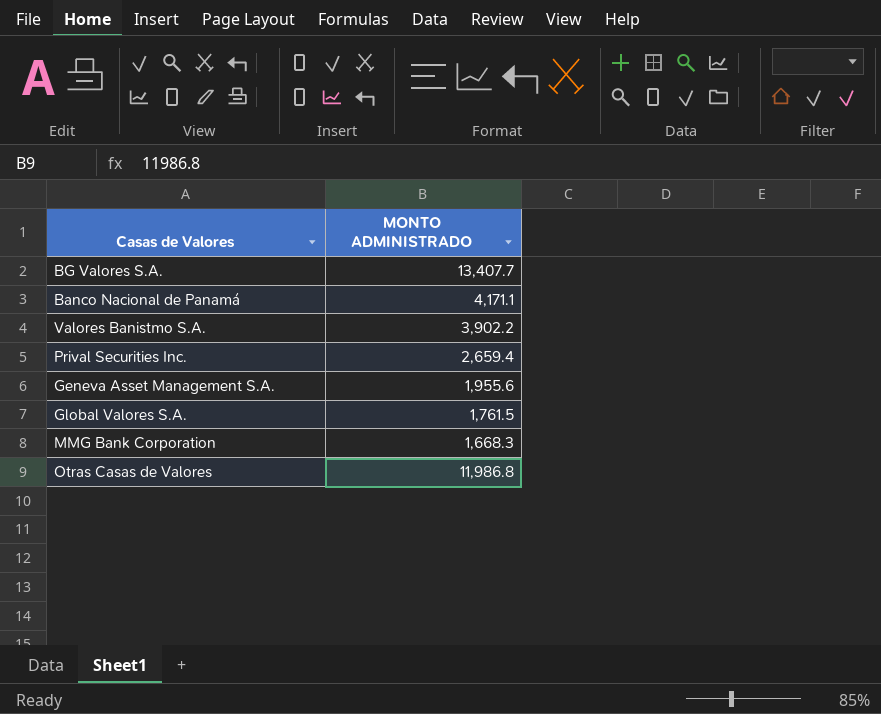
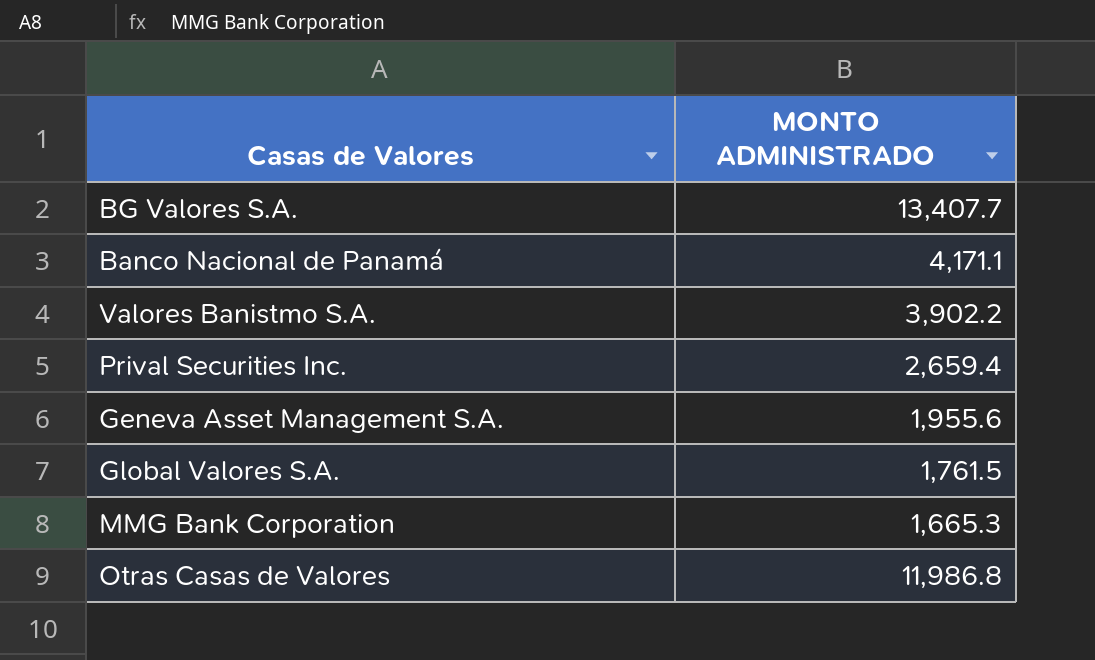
MMG Bank Corporation | MONTO ADMINISTRADO: 1,668.3 -> 1,665.3

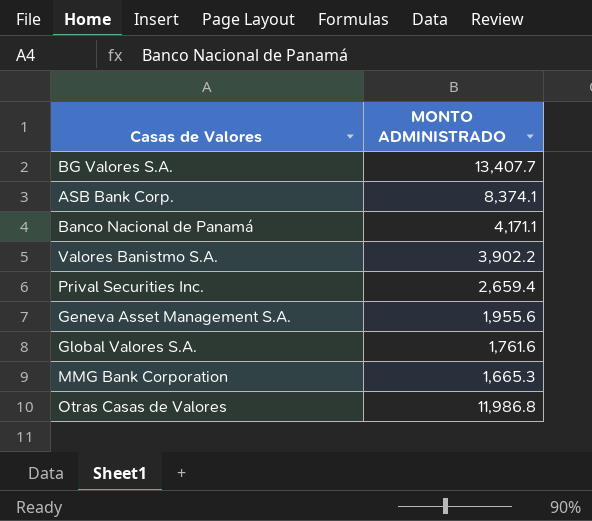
row ASB Bank Corp.: none -> 8,374.1
Global Valores S.A. | MONTO ADMINISTRADO: 1,761.5 -> 1,761.6

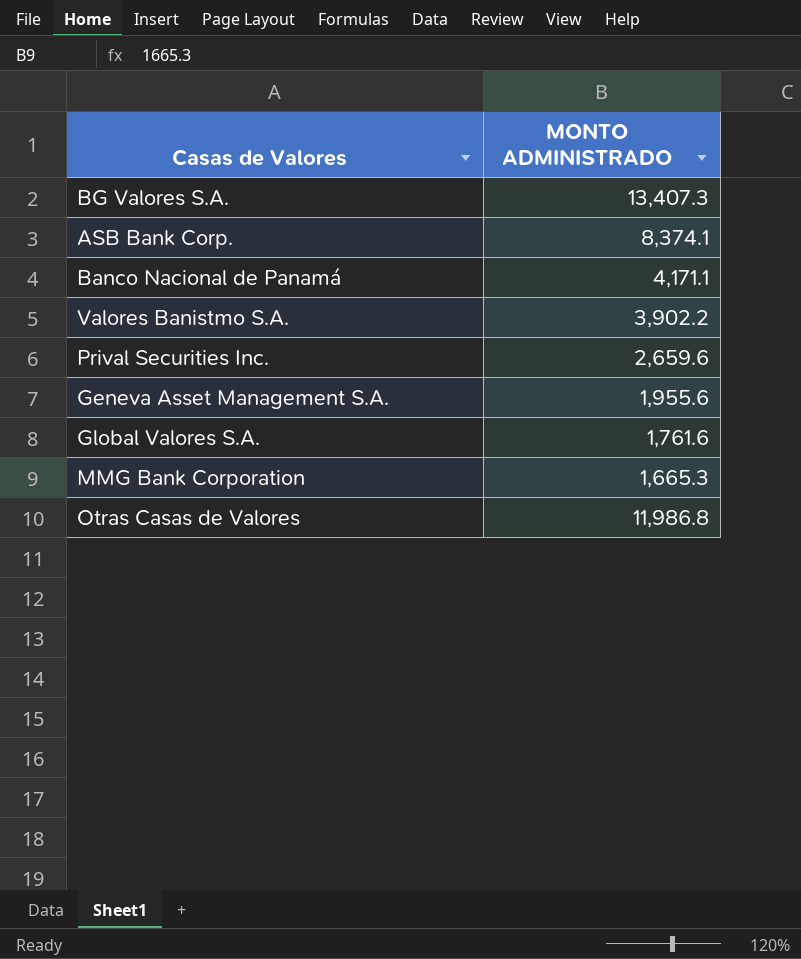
BG Valores S.A. | MONTO ADMINISTRADO: 13,407.7 -> 13,407.3
Prival Securities Inc. | MONTO ADMINISTRADO: 2,659.4 -> 2,659.6

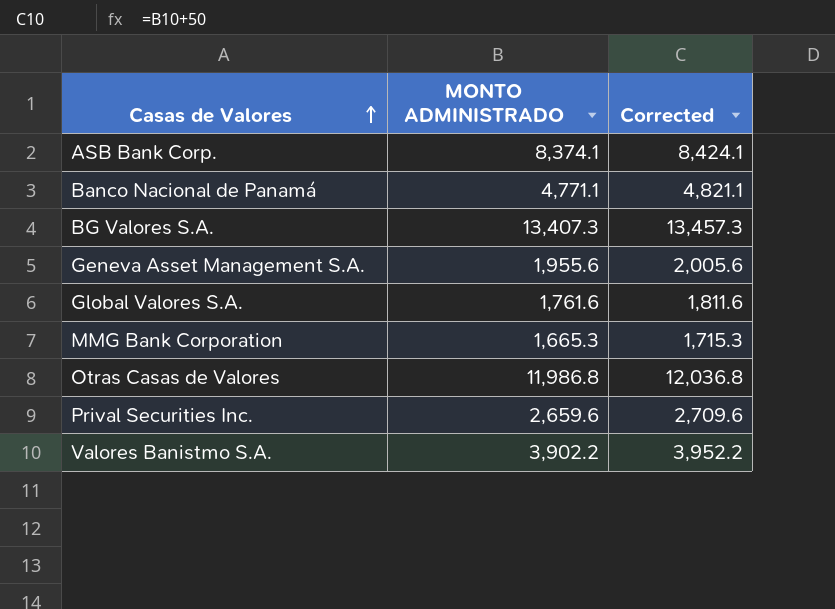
row order: none -> Casas de Valores ascending
column Corrected | formula: none -> [MONTO ADMINISTRADO] + 50
Banco Nacional de Panamá | MONTO ADMINISTRADO: 4,171.1 -> 4,771.1

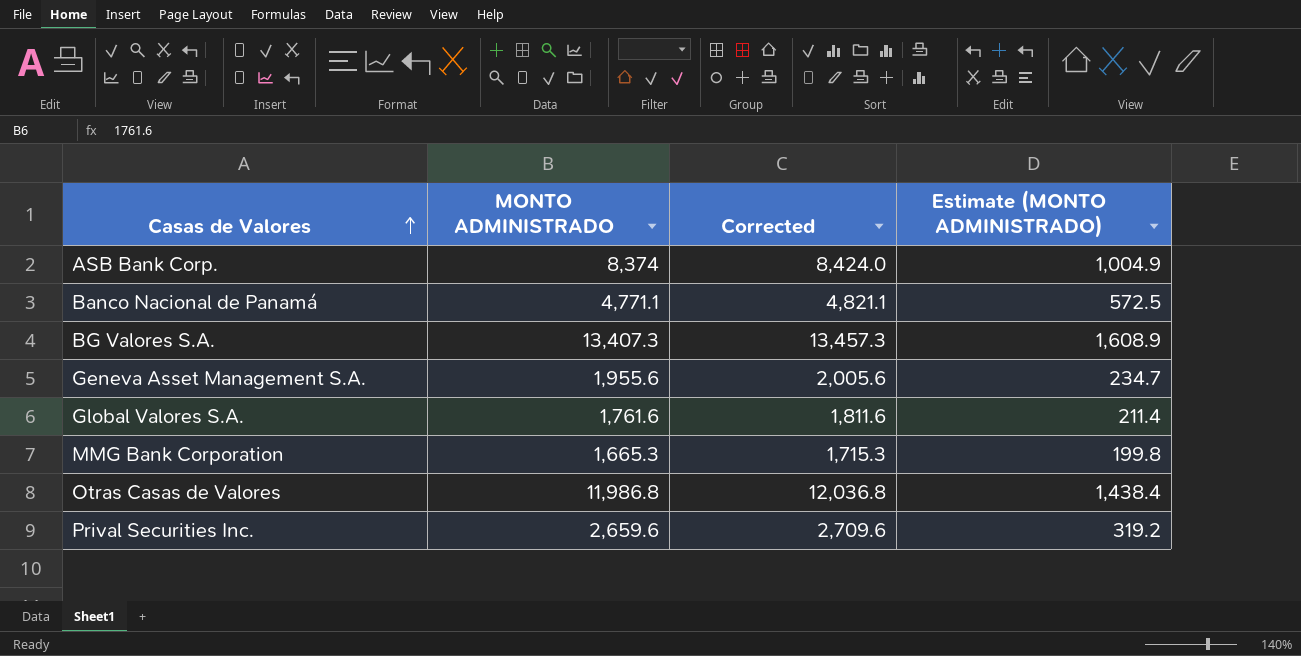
column Estimate (MONTO ADMINISTRADO) | formula: none -> [MONTO ADMINISTRADO] * 0.12
row Valores Banistmo S.A.: 3,902.2 | 3,952.2 -> none
ASB Bank Corp. | MONTO ADMINISTRADO: 8,374.1 -> 8,374
ASB Bank Corp. | Corrected: 8,424.1 -> 8,424.0

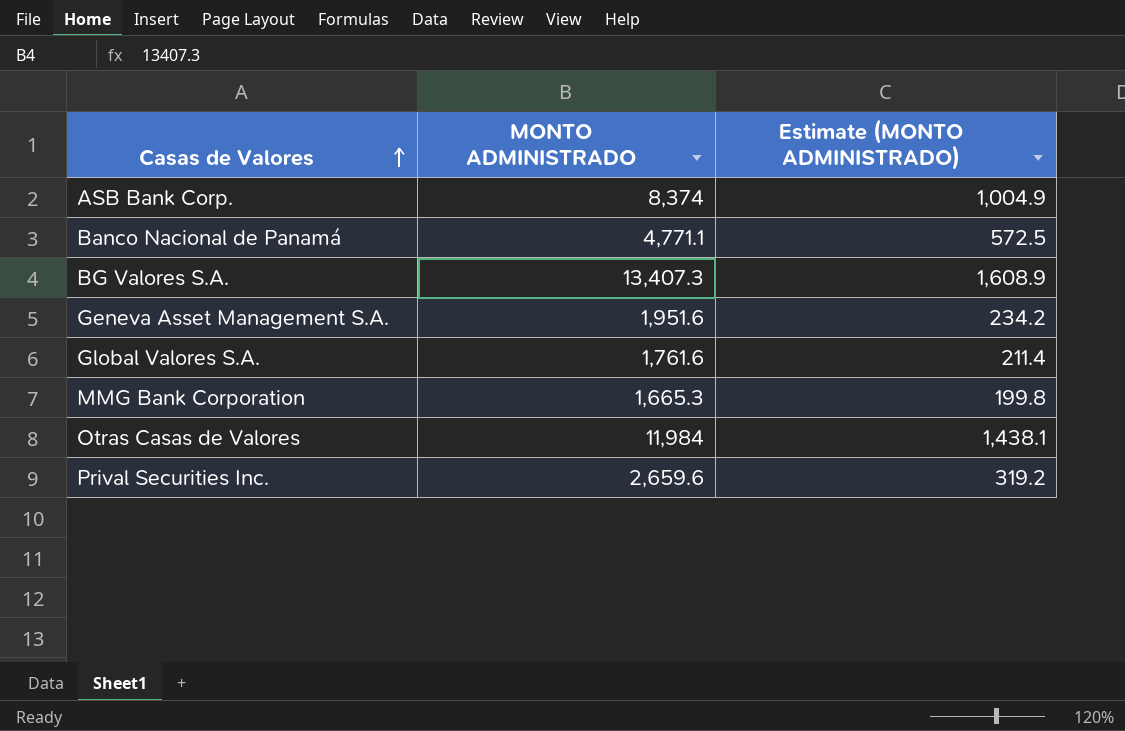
column Corrected | formula: [MONTO ADMINISTRADO] + 50 -> none
Geneva Asset Management S.A. | MONTO ADMINISTRADO: 1,955.6 -> 1,951.6
Geneva Asset Management S.A. | Estimate (MONTO ADMINISTRADO): 234.7 -> 234.2
Otras Casas de Valores | MONTO ADMINISTRADO: 11,986.8 -> 11,984
Otras Casas de Valores | Estimate (MONTO ADMINISTRADO): 1,438.4 -> 1,438.1

